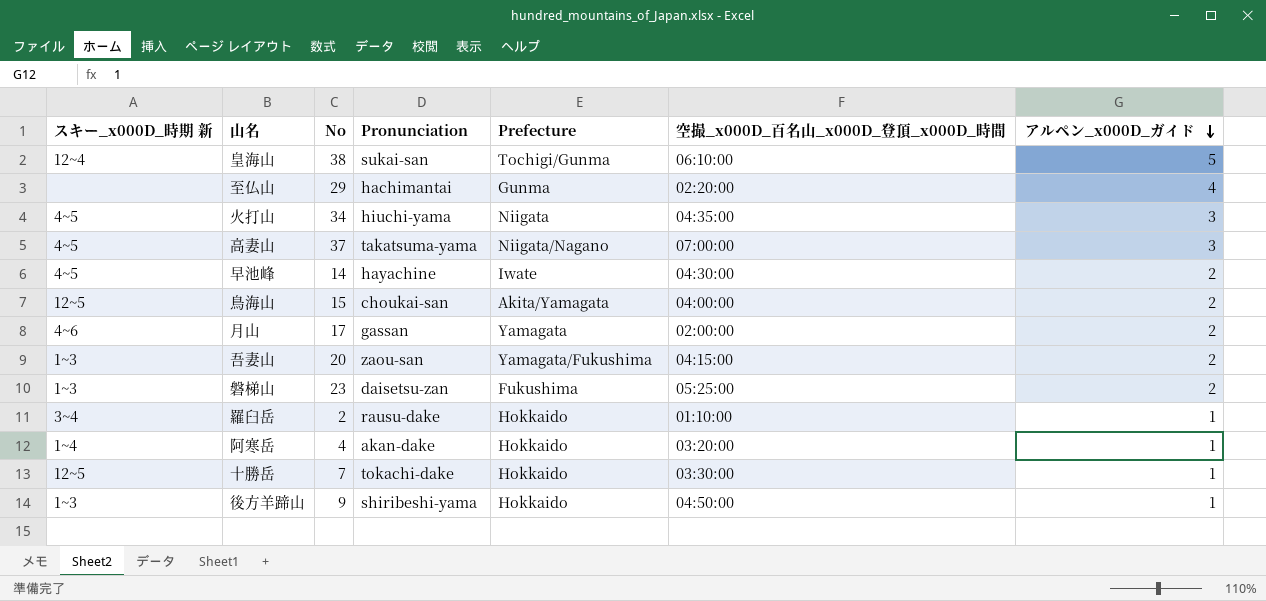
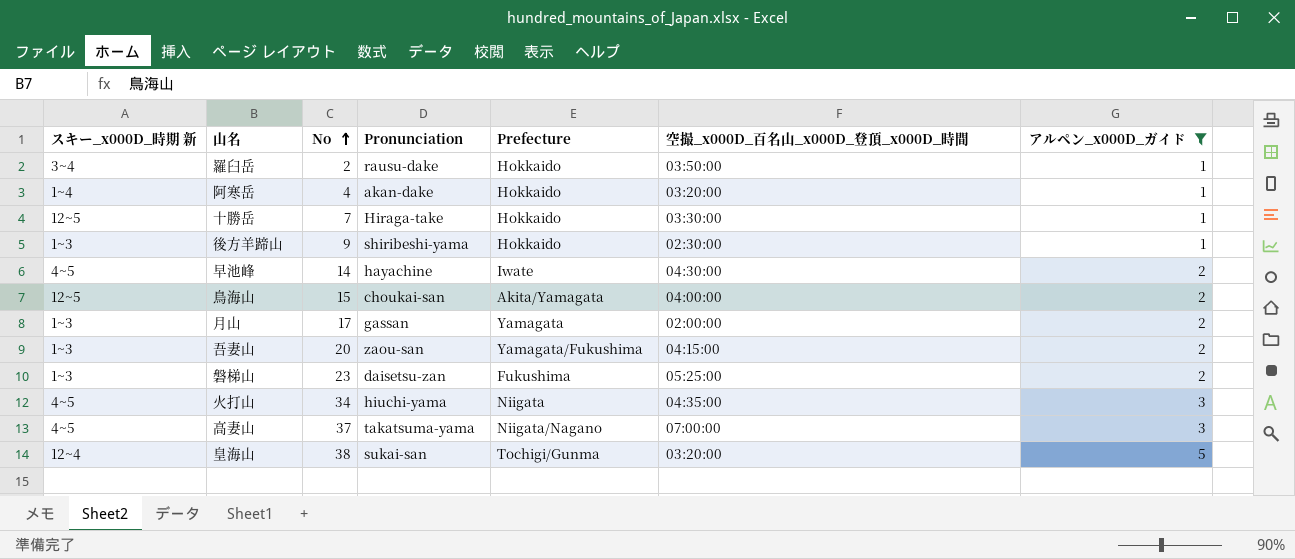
filter: none -> アルペン_x000D_ガイド != 4
row order: アルペン_x000D_ガイド descending -> No ascending
羅臼岳 | 空撮_x000D_百名山_x000D_登頂_x000D_時間: 01:10:00 -> 03:50:00
十勝岳 | Pronunciation: tokachi-dake -> Hiraga-take
後方羊蹄山 | 空撮_x000D_百名山_x000D_登頂_x000D_時間: 04:50:00 -> 02:30:00
月山 | スキー_x000D_時期 新: 4~6 -> 1~3
皇海山 | 空撮_x000D_百名山_x000D_登頂_x000D_時間: 06:10:00 -> 03:20:00

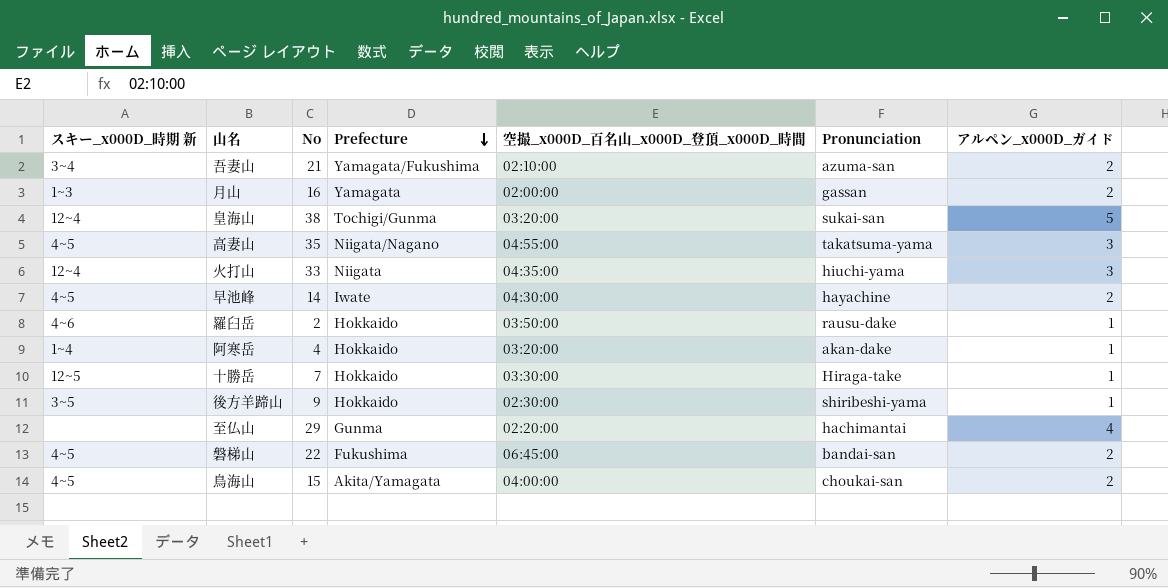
filter: アルペン_x000D_ガイド != 4 -> none
row order: No ascending -> Prefecture descending
column Pronunciation | position: 4 -> 6
吾妻山 | スキー_x000D_時期 新: 1~3 -> 3~4
吾妻山 | No: 20 -> 21
吾妻山 | 空撮_x000D_百名山_x000D_登頂_x000D_時間: 04:15:00 -> 02:10:00
吾妻山 | Pronunciation: zaou-san -> azuma-san
月山 | No: 17 -> 16
高妻山 | No: 37 -> 35
高妻山 | 空撮_x000D_百名山_x000D_登頂_x000D_時間: 07:00:00 -> 04:55:00
火打山 | スキー_x000D_時期 新: 4~5 -> 12~4
火打山 | No: 34 -> 33
羅臼岳 | スキー_x000D_時期 新: 3~4 -> 4~6
後方羊蹄山 | スキー_x000D_時期 新: 1~3 -> 3~5
磐梯山 | スキー_x000D_時期 新: 1~3 -> 4~5
磐梯山 | No: 23 -> 22
磐梯山 | 空撮_x000D_百名山_x000D_登頂_x000D_時間: 05:25:00 -> 06:45:00
磐梯山 | Pronunciation: daisetsu-zan -> bandai-san
鳥海山 | スキー_x000D_時期 新: 12~5 -> 4~5

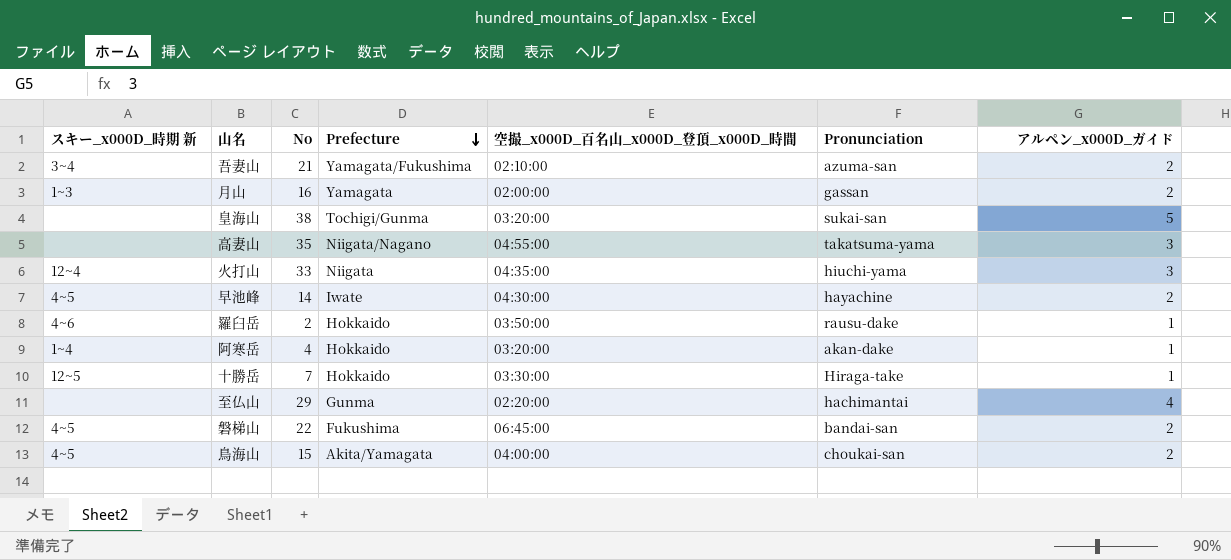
row 後方羊蹄山: 3~5 | 9 | Hokkaido | 02:30:00 | shiribeshi-yama | 1 -> none
皇海山 | スキー_x000D_時期 新: 12~4 -> none
高妻山 | スキー_x000D_時期 新: 4~5 -> none

